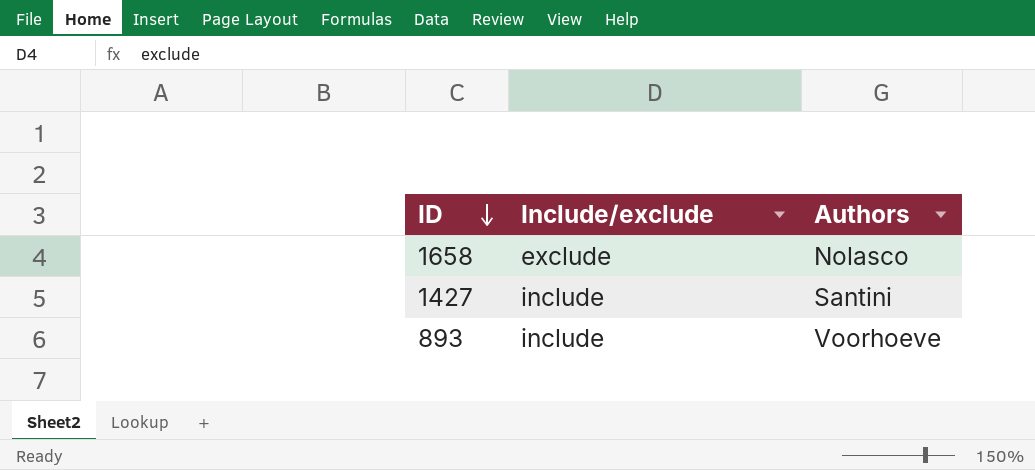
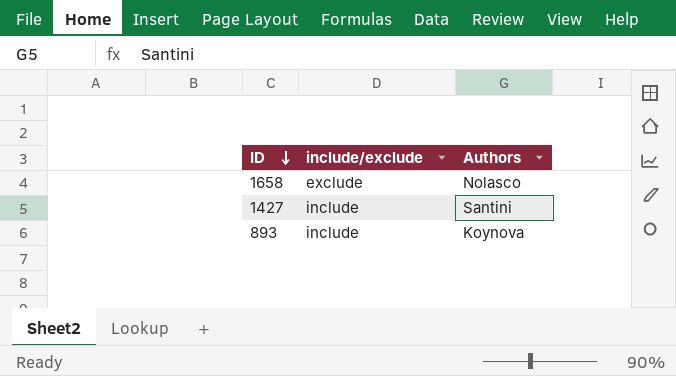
column name: Include/exclude -> include/exclude
893 | Authors: Voorhoeve -> Koynova

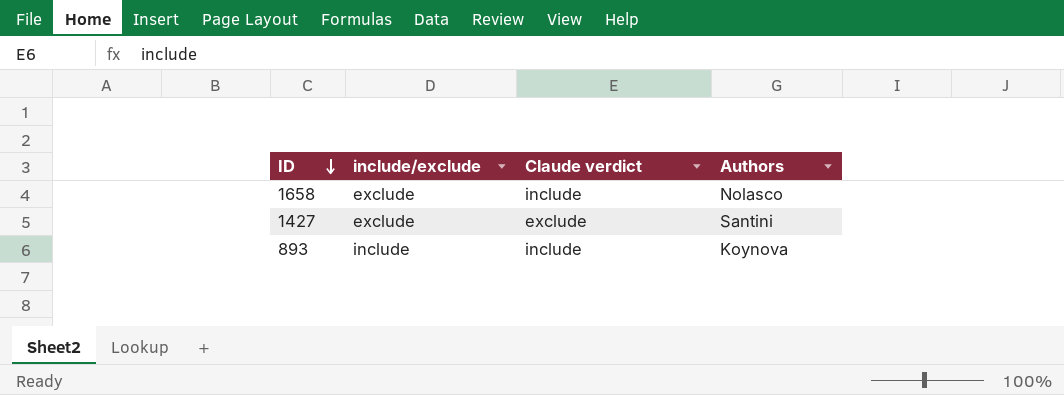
column Claude verdict | position: none -> 3
1427 | include/exclude: include -> exclude

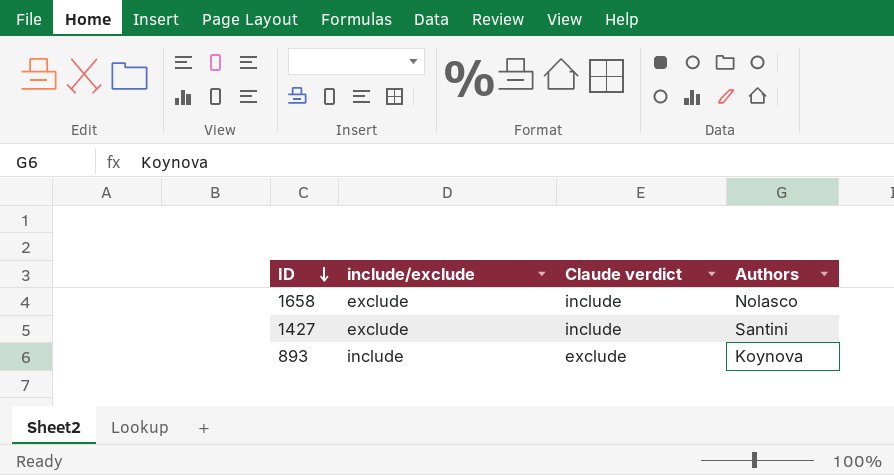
1427 | Claude verdict: exclude -> include
893 | Claude verdict: include -> exclude

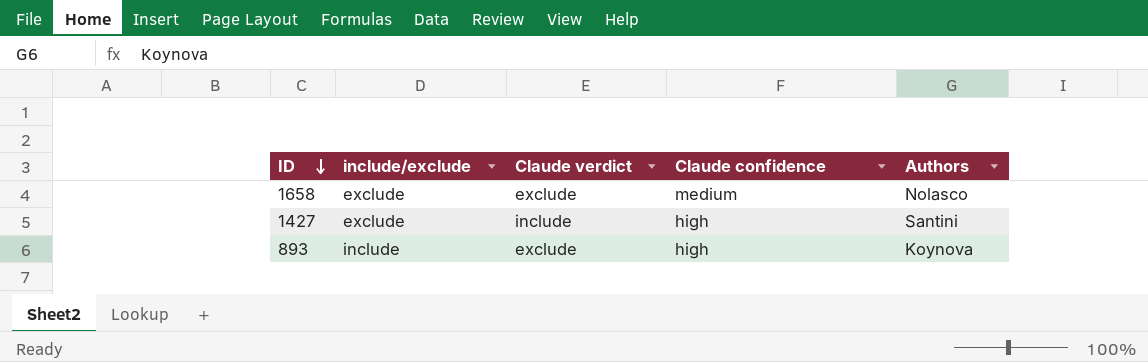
column Claude confidence | position: none -> 4
1658 | Claude verdict: include -> exclude

